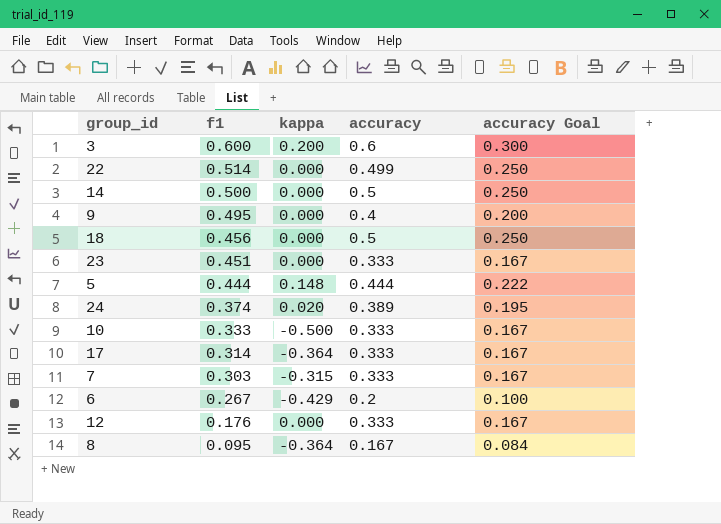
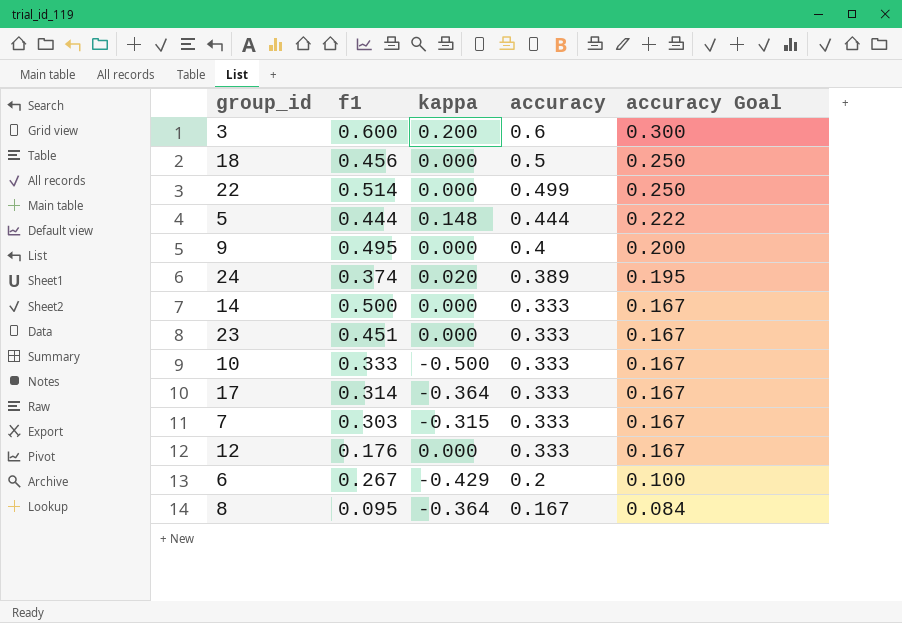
row order: f1 descending -> accuracy descending
14 | accuracy: 0.5 -> 0.333
14 | accuracy Goal: 0.250 -> 0.167

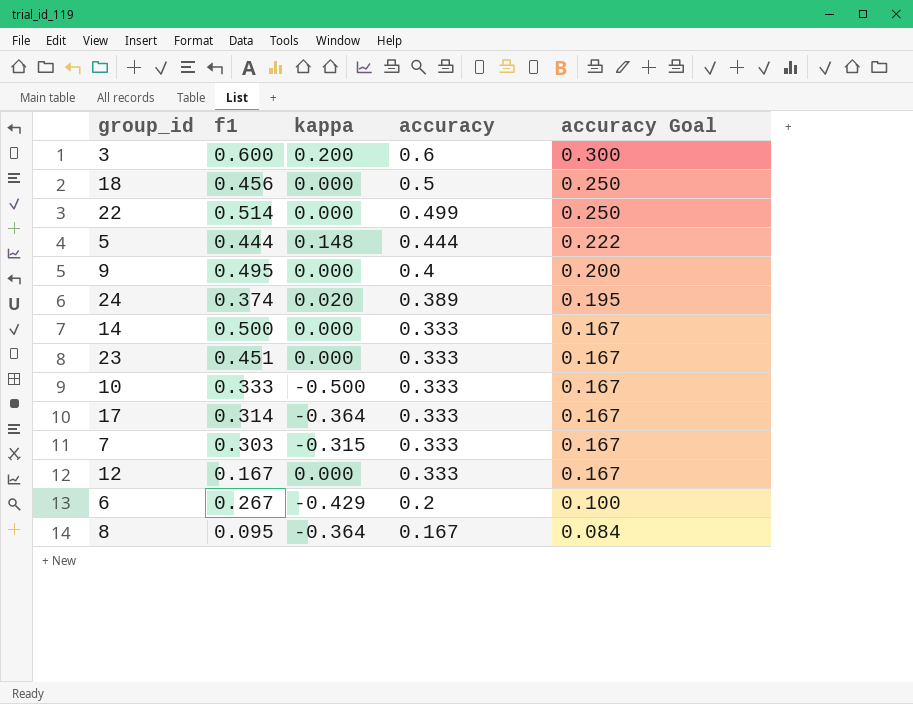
12 | f1: 0.176 -> 0.167

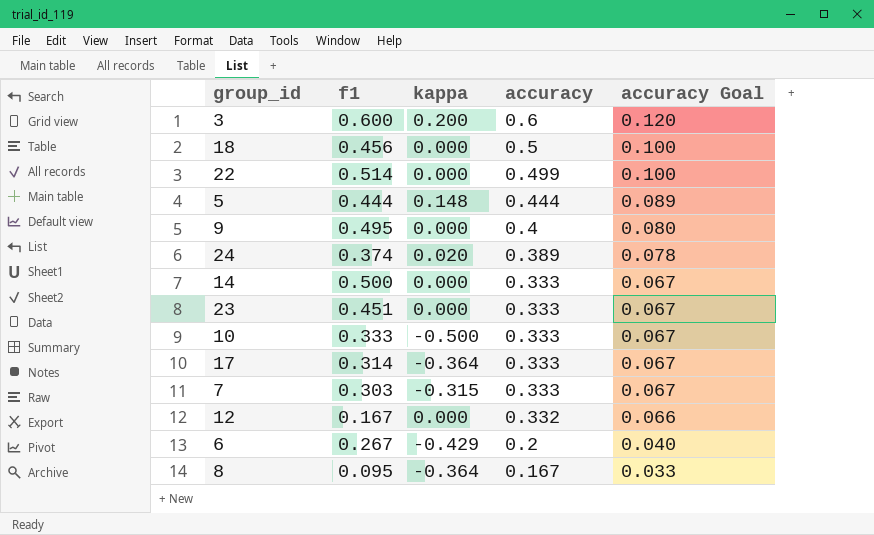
column accuracy Goal | formula: [accuracy] * 0.5 -> [accuracy] * 0.2
12 | accuracy: 0.333 -> 0.332

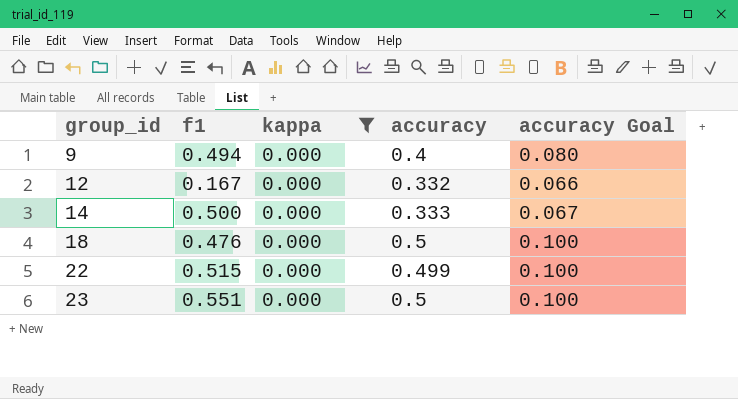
filter: none -> kappa = 0.000
row order: accuracy descending -> group_id ascending
9 | f1: 0.495 -> 0.494
18 | f1: 0.456 -> 0.476
22 | f1: 0.514 -> 0.515
23 | f1: 0.451 -> 0.551
23 | accuracy: 0.333 -> 0.5
23 | accuracy Goal: 0.067 -> 0.100

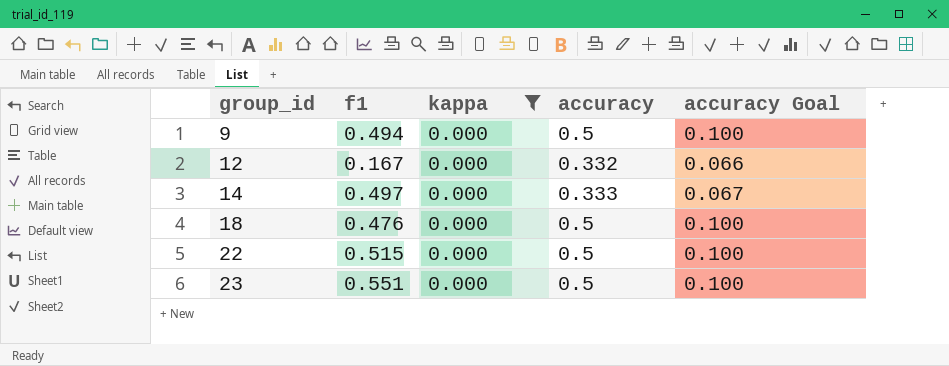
9 | accuracy: 0.4 -> 0.5
9 | accuracy Goal: 0.080 -> 0.100
14 | f1: 0.500 -> 0.497
22 | accuracy: 0.499 -> 0.5

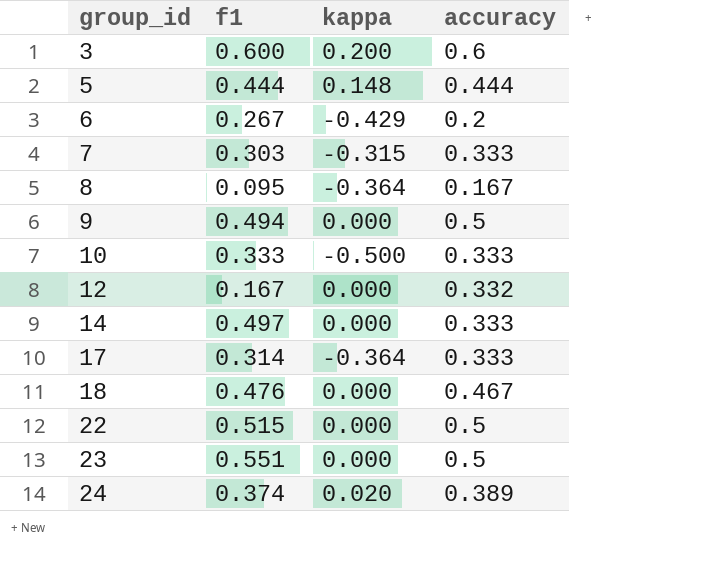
filter: kappa = 0.000 -> none
column accuracy Goal | formula: [accuracy] * 0.2 -> none
18 | accuracy: 0.5 -> 0.467

